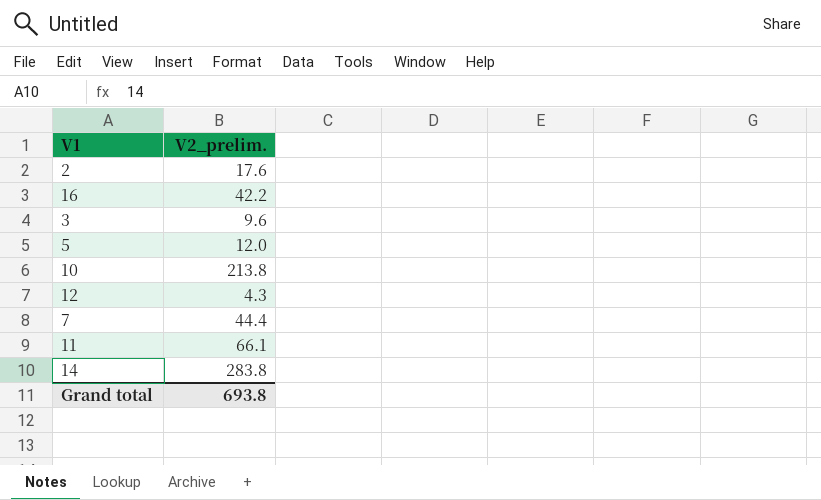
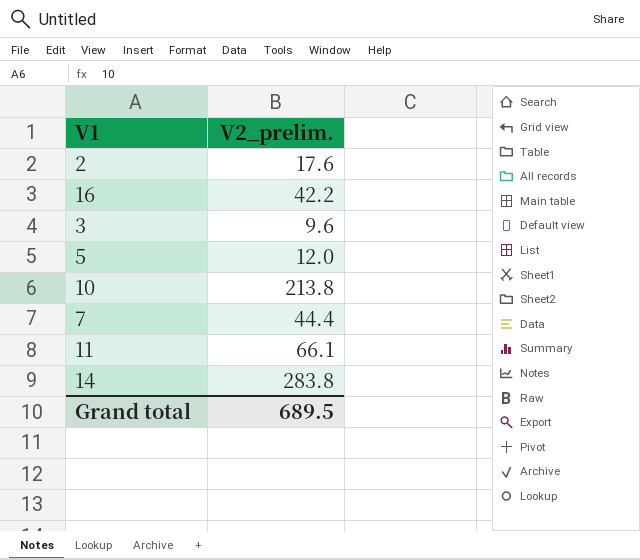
row 12: 4.3 -> none
Grand total | V2_prelim.: 693.8 -> 689.5

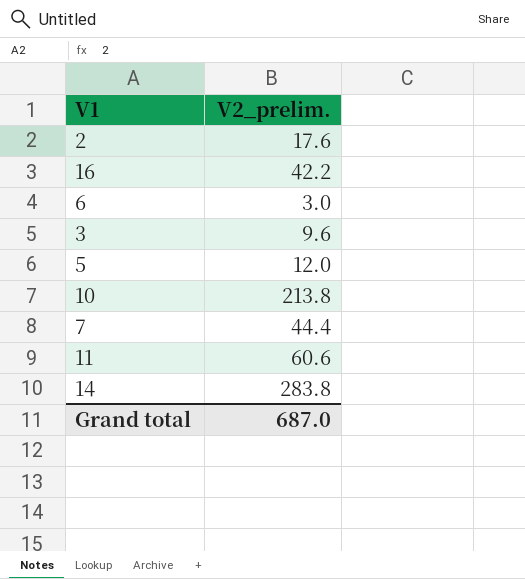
row 6: none -> 3.0
11 | V2_prelim.: 66.1 -> 60.6
Grand total | V2_prelim.: 689.5 -> 687.0

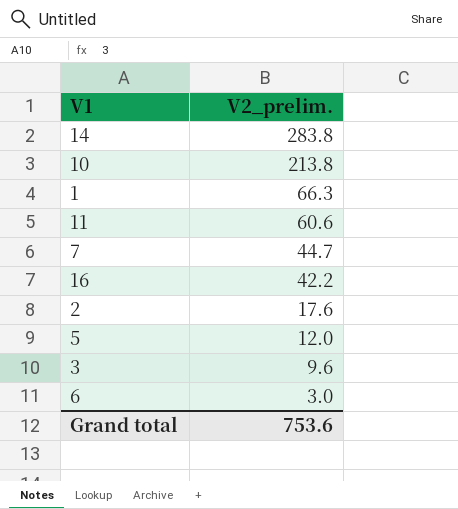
row order: none -> V2_prelim. descending
row 1: none -> 66.3
7 | V2_prelim.: 44.4 -> 44.7
Grand total | V2_prelim.: 687.0 -> 753.6

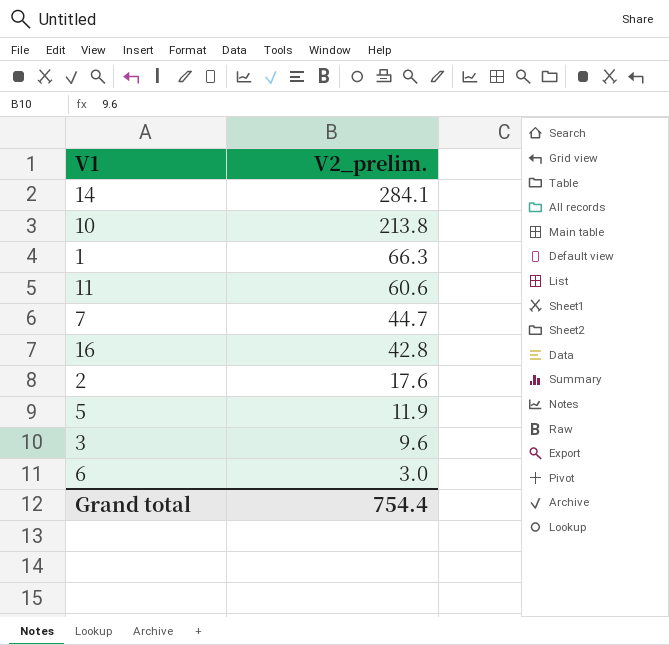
14 | V2_prelim.: 283.8 -> 284.1
16 | V2_prelim.: 42.2 -> 42.8
5 | V2_prelim.: 12.0 -> 11.9
Grand total | V2_prelim.: 753.6 -> 754.4

